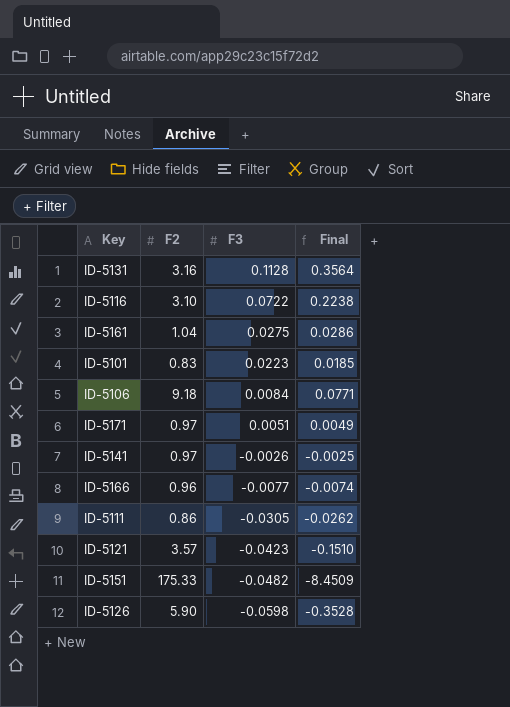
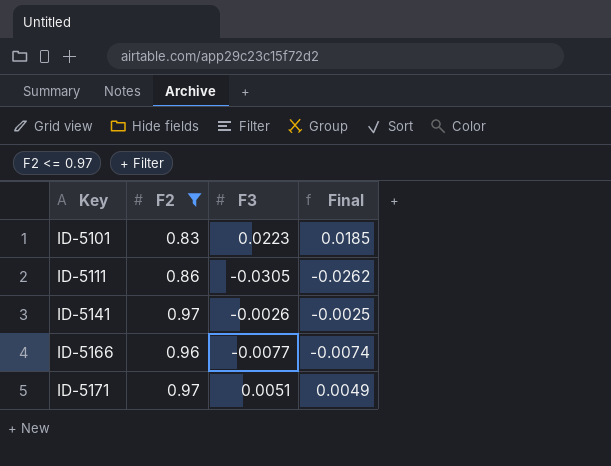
filter: none -> F2 <= 0.97
row order: F3 descending -> Key ascending

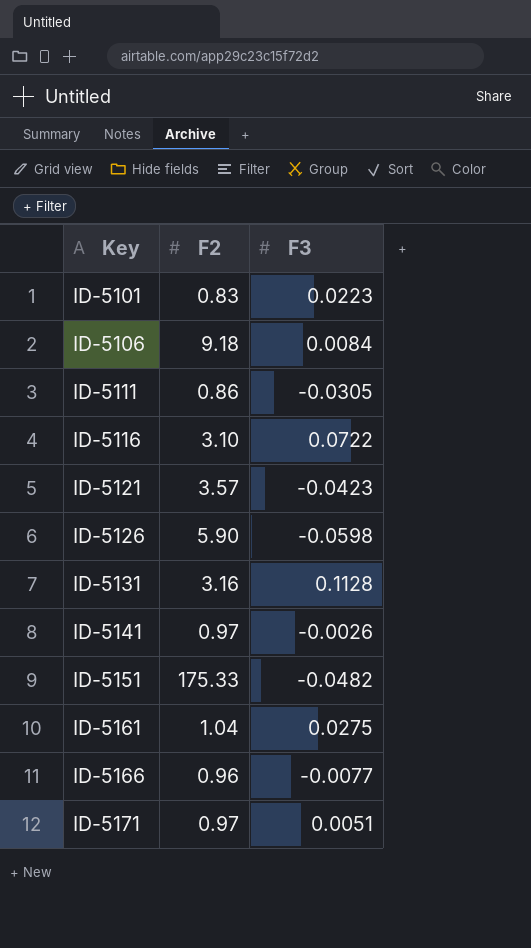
filter: F2 <= 0.97 -> none
column Final | formula: [F2] * [F3] -> none

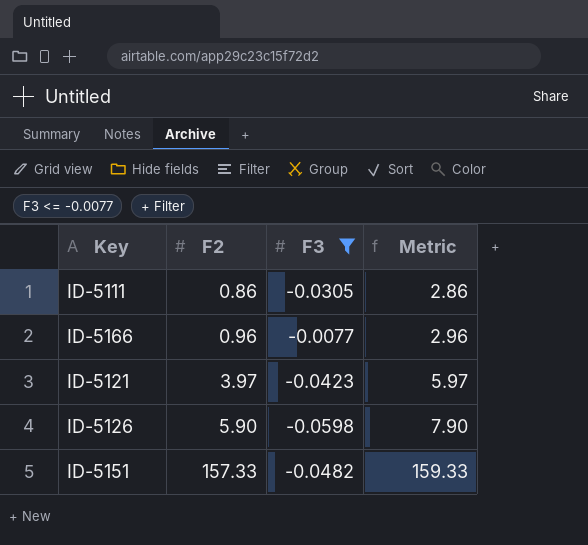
filter: none -> F3 <= -0.0077
row order: Key ascending -> F2 ascending
column Metric | formula: none -> [F2] + 2
ID-5121 | F2: 3.57 -> 3.97
ID-5151 | F2: 175.33 -> 157.33

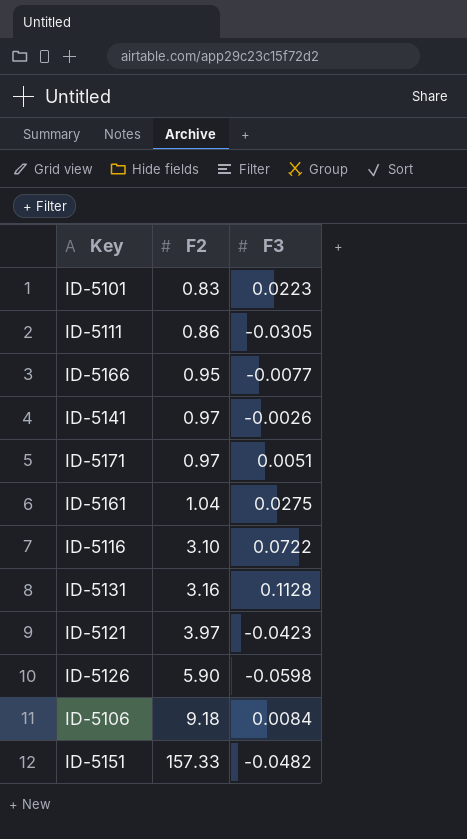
filter: F3 <= -0.0077 -> none
column Metric | formula: [F2] + 2 -> none
ID-5166 | F2: 0.96 -> 0.95

